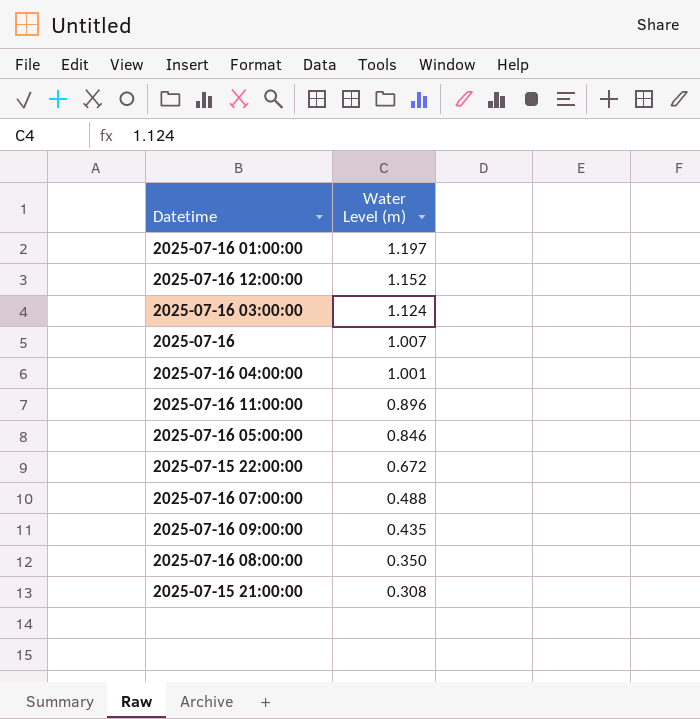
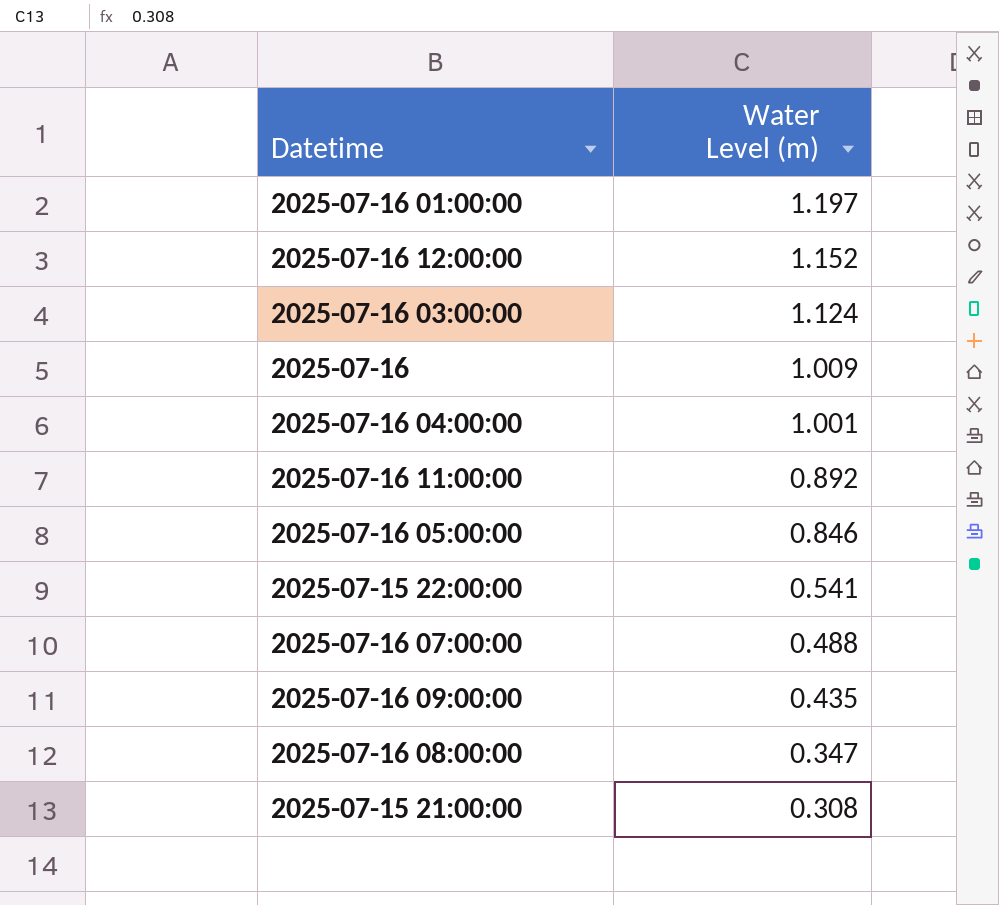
2025-07-16 | Water Level (m): 1.007 -> 1.009
2025-07-16 11:00:00 | Water Level (m): 0.896 -> 0.892
2025-07-15 22:00:00 | Water Level (m): 0.672 -> 0.541
2025-07-16 08:00:00 | Water Level (m): 0.350 -> 0.347

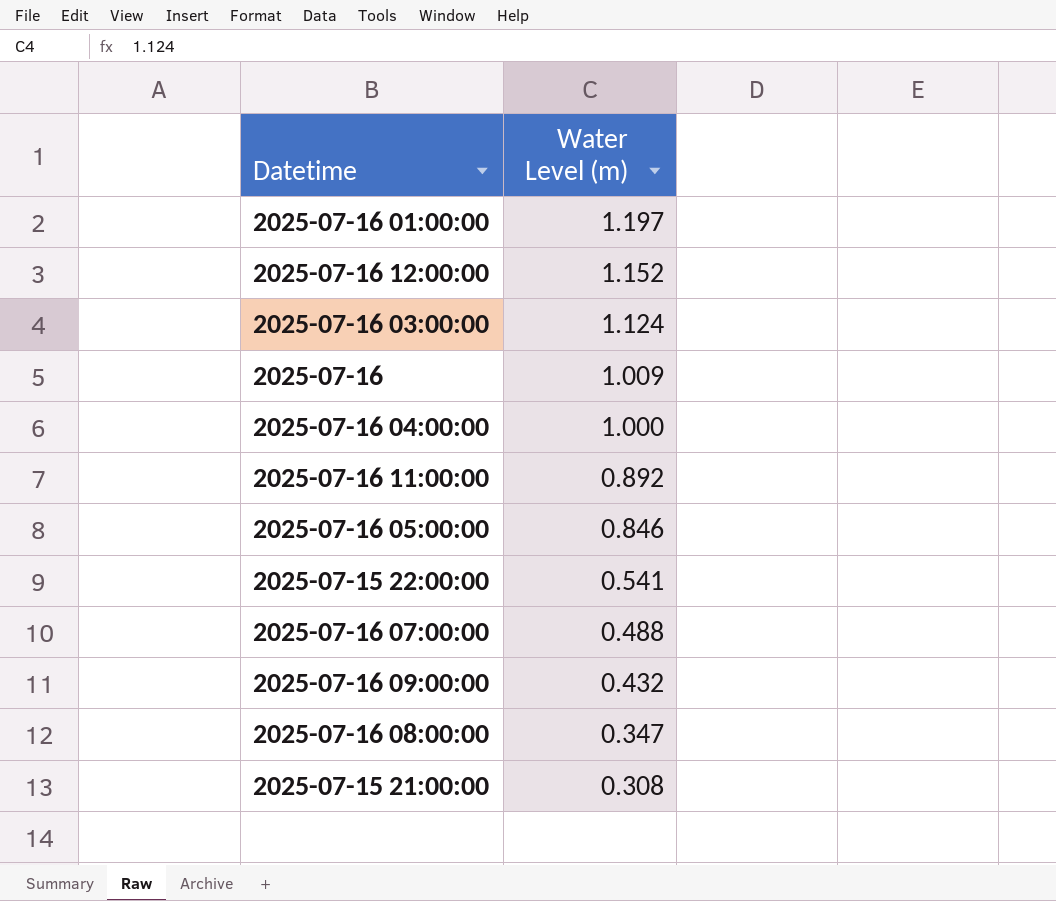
2025-07-16 04:00:00 | Water Level (m): 1.001 -> 1.000
2025-07-16 09:00:00 | Water Level (m): 0.435 -> 0.432

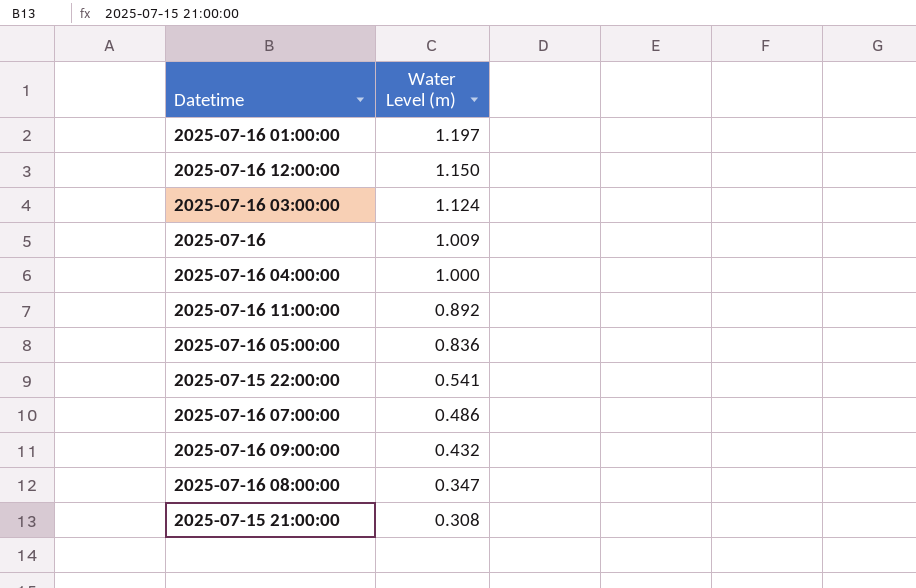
2025-07-16 12:00:00 | Water Level (m): 1.152 -> 1.150
2025-07-16 05:00:00 | Water Level (m): 0.846 -> 0.836
2025-07-16 07:00:00 | Water Level (m): 0.488 -> 0.486

